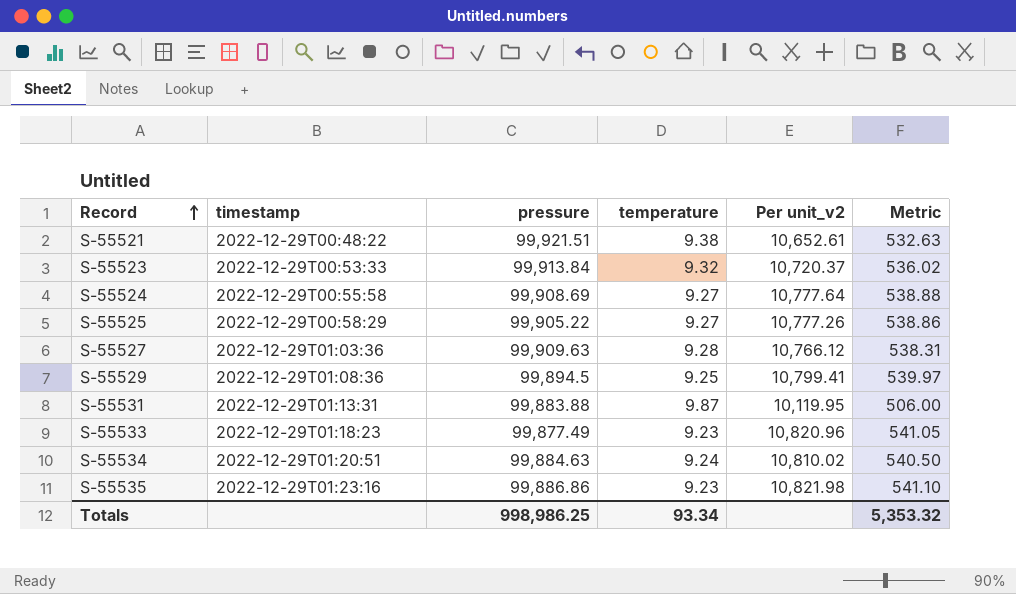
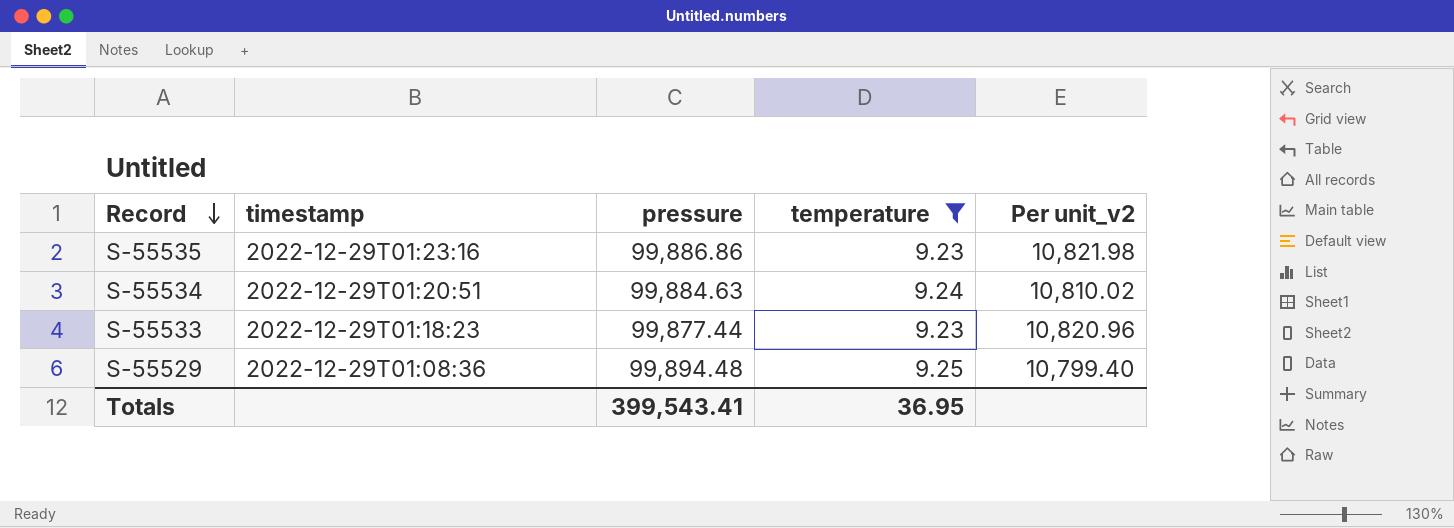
filter: none -> temperature <= 9.25
row order: Record ascending -> Record descending
column Metric | formula: [Per unit_v2] * 0.05 -> none
S-55533 | pressure: 99,877.49 -> 99,877.44
S-55529 | pressure: 99,894.5 -> 99,894.48
S-55529 | Per unit_v2: 10,799.41 -> 10,799.40
Totals | pressure: 998,986.25 -> 399,543.41
Totals | temperature: 93.34 -> 36.95

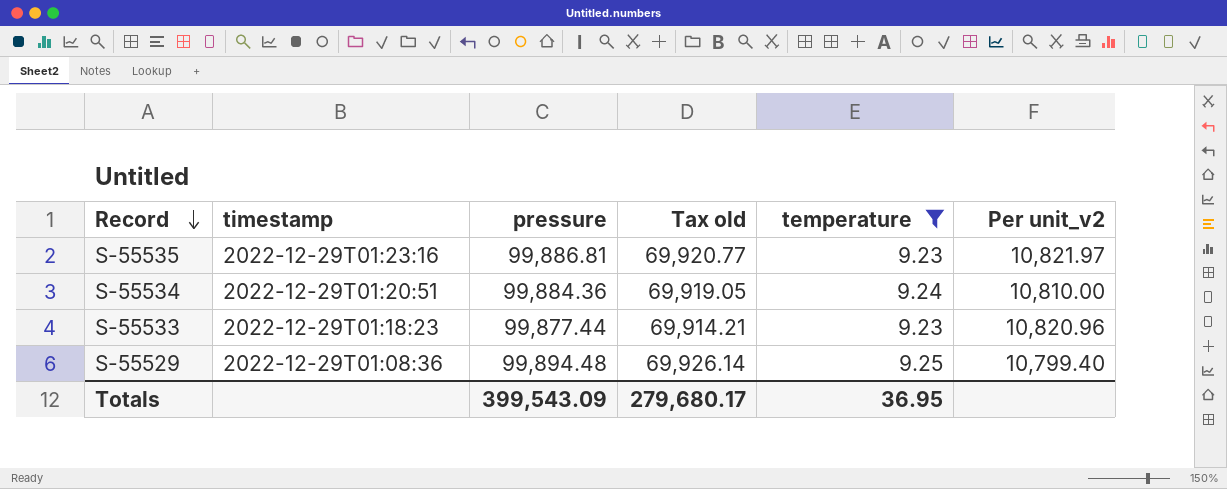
column Tax old | formula: none -> [pressure] * 0.7
S-55535 | pressure: 99,886.86 -> 99,886.81
S-55535 | Per unit_v2: 10,821.98 -> 10,821.97
S-55534 | pressure: 99,884.63 -> 99,884.36
S-55534 | Per unit_v2: 10,810.02 -> 10,810.00
Totals | pressure: 399,543.41 -> 399,543.09

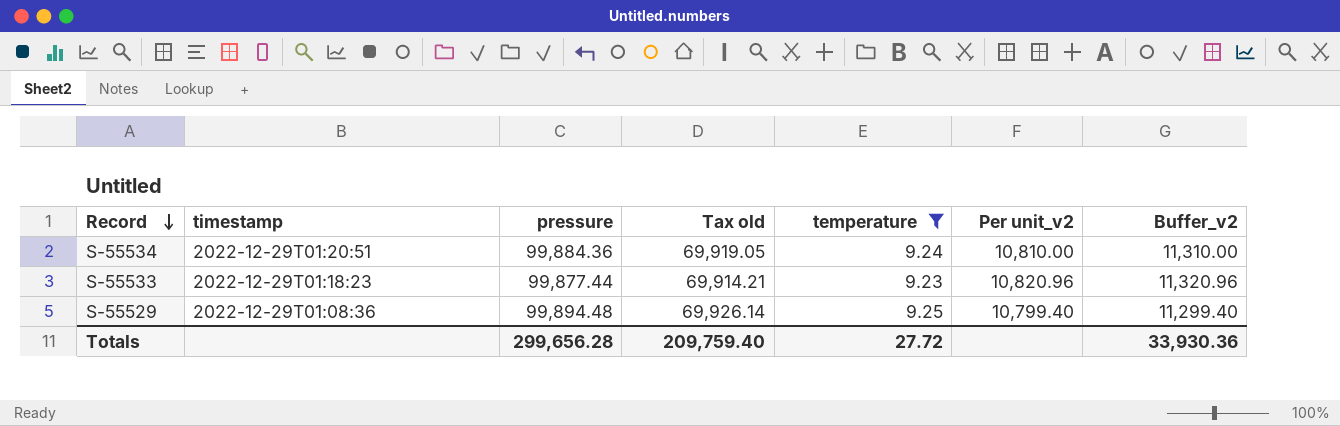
column Buffer_v2 | formula: none -> [Per unit_v2] + 500
row S-55535: 2022-12-29T01:23:16 | 99,886.81 | 69,920.77 | 9.23 | 10,821.97 -> none
Totals | pressure: 399,543.09 -> 299,656.28
Totals | Tax old: 279,680.17 -> 209,759.40
Totals | temperature: 36.95 -> 27.72

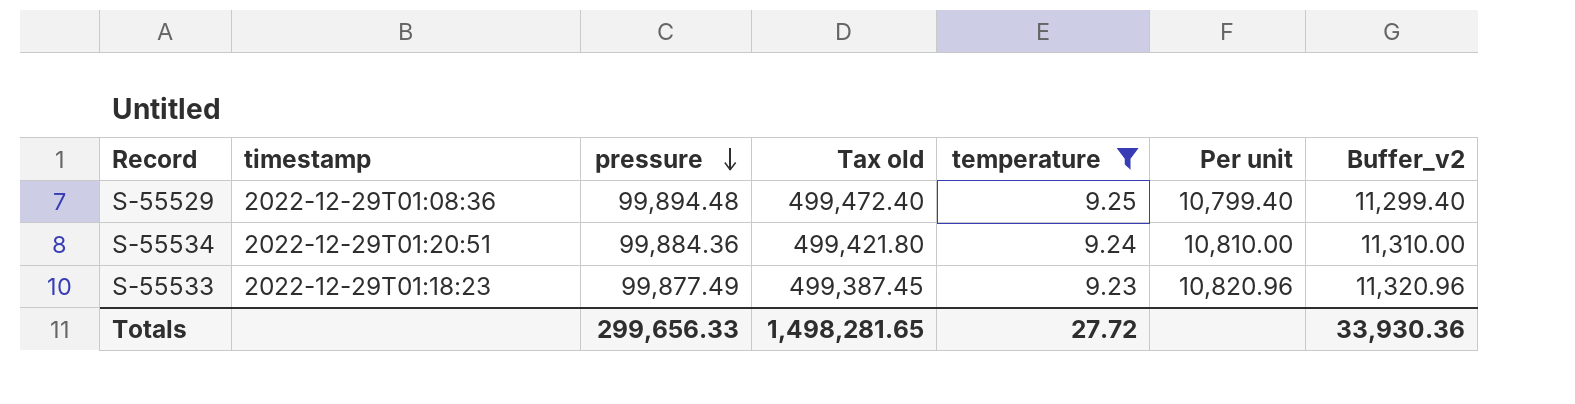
row order: Record descending -> pressure descending
column Tax old | formula: [pressure] * 0.7 -> [pressure] * 5
column name: Per unit_v2 -> Per unit
S-55533 | pressure: 99,877.44 -> 99,877.49
Totals | pressure: 299,656.28 -> 299,656.33
Totals | Tax old: 209,759.40 -> 1,498,281.65

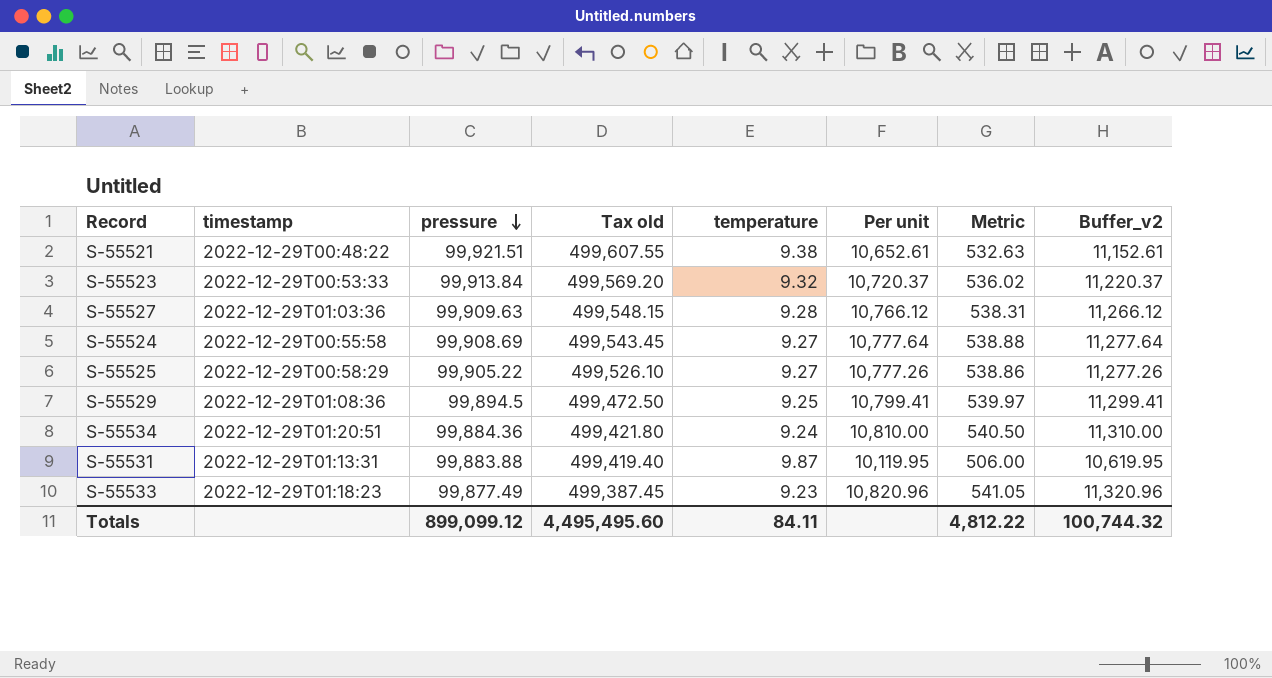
filter: temperature <= 9.25 -> none
column Metric | formula: none -> [Per unit] * 0.05
S-55529 | pressure: 99,894.48 -> 99,894.5
S-55529 | Tax old: 499,472.40 -> 499,472.50
S-55529 | Per unit: 10,799.40 -> 10,799.41
S-55529 | Buffer_v2: 11,299.40 -> 11,299.41
Totals | pressure: 299,656.33 -> 899,099.12
Totals | Tax old: 1,498,281.65 -> 4,495,495.60
Totals | temperature: 27.72 -> 84.11
Totals | Buffer_v2: 33,930.36 -> 100,744.32

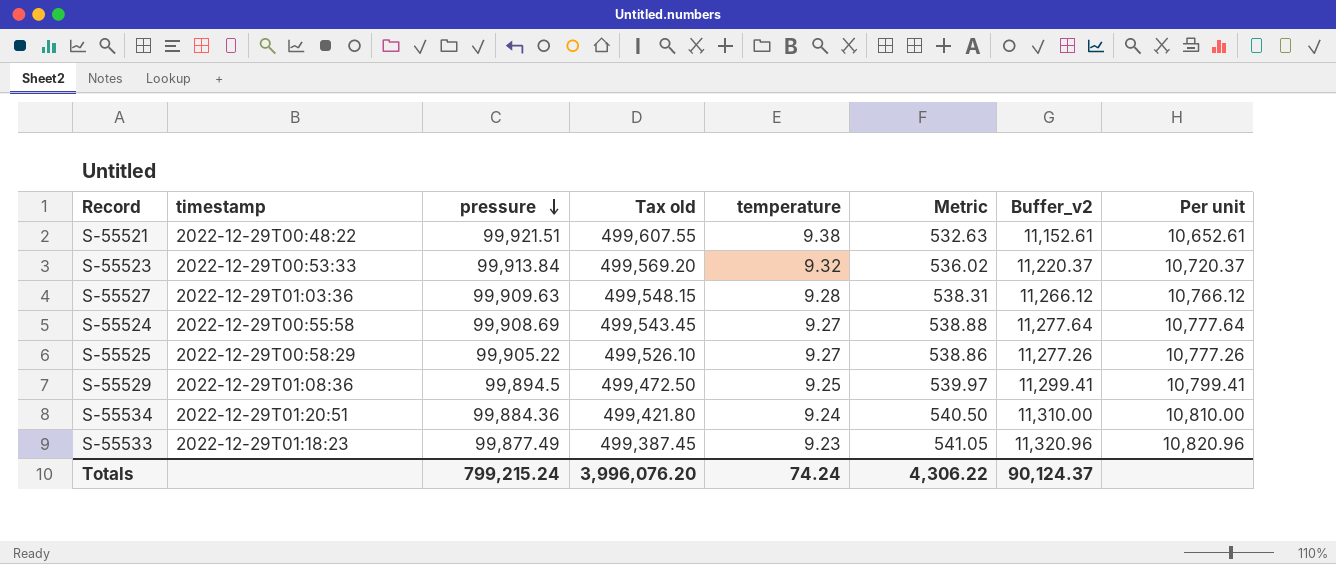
column Per unit | position: 6 -> 8
row S-55531: 2022-12-29T01:13:31 | 99,883.88 | 499,419.40 | 9.87 | 10,119.95 | 506.00 | 10,619.95 -> none
Totals | pressure: 899,099.12 -> 799,215.24
Totals | Tax old: 4,495,495.60 -> 3,996,076.20
Totals | temperature: 84.11 -> 74.24
Totals | Metric: 4,812.22 -> 4,306.22
Totals | Buffer_v2: 100,744.32 -> 90,124.37

